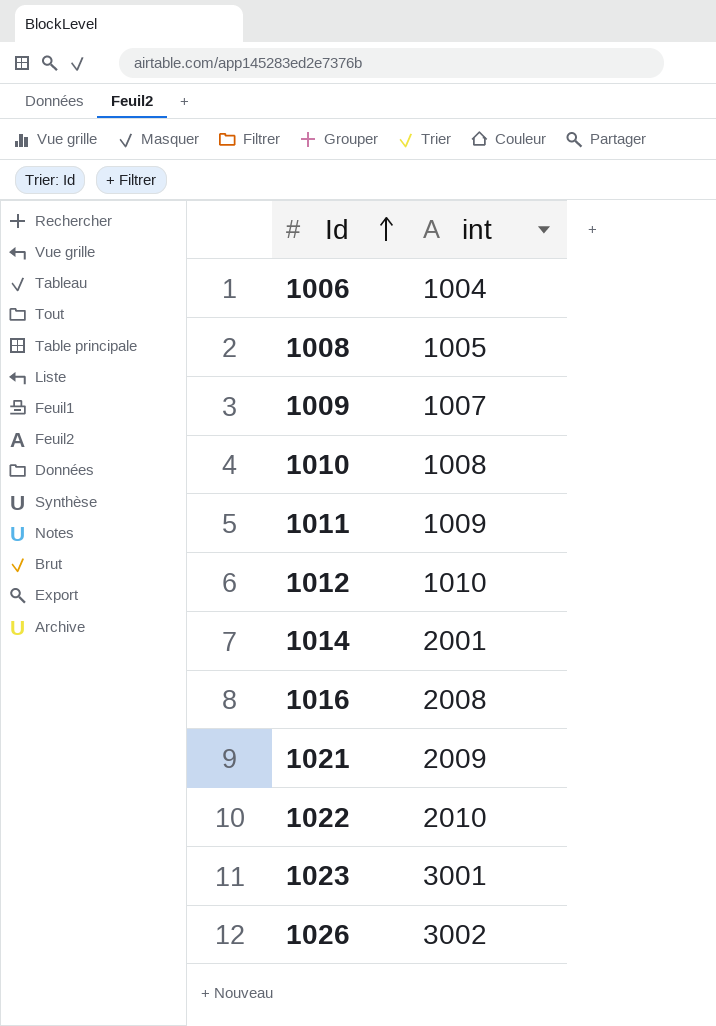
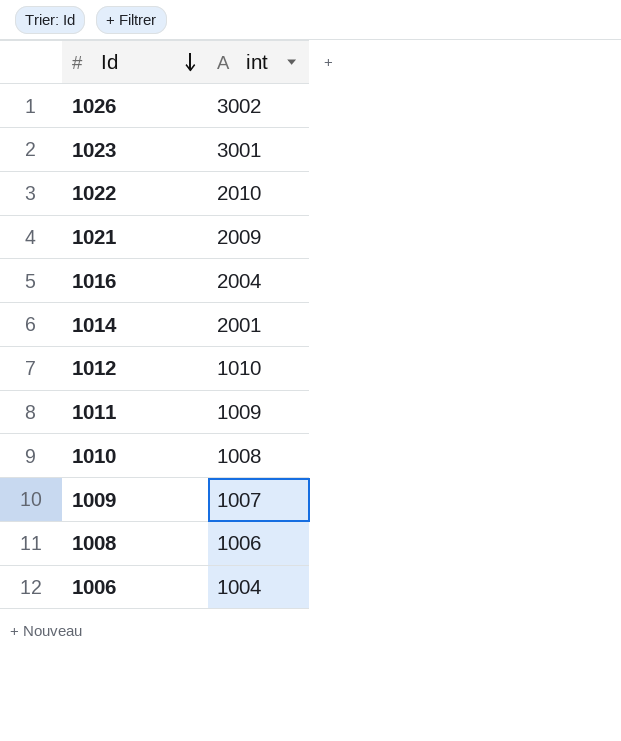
row order: Id ascending -> Id descending
1016 | int: 2008 -> 2004
1008 | int: 1005 -> 1006

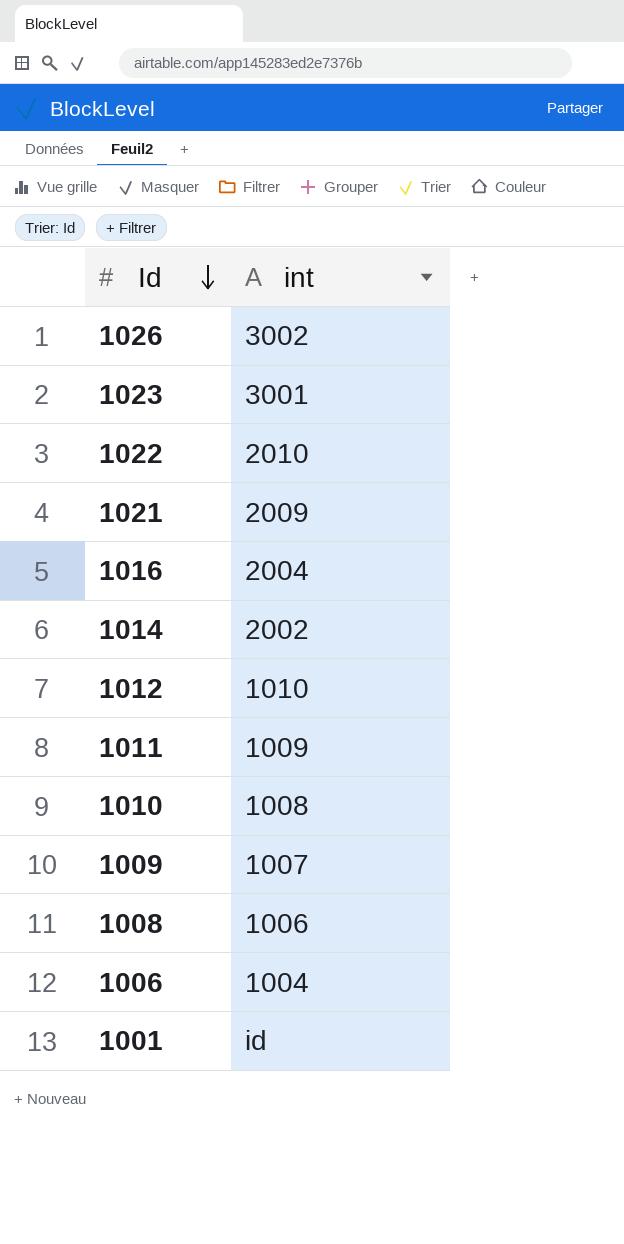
1014 | int: 2001 -> 2002
row 1001: none -> id

